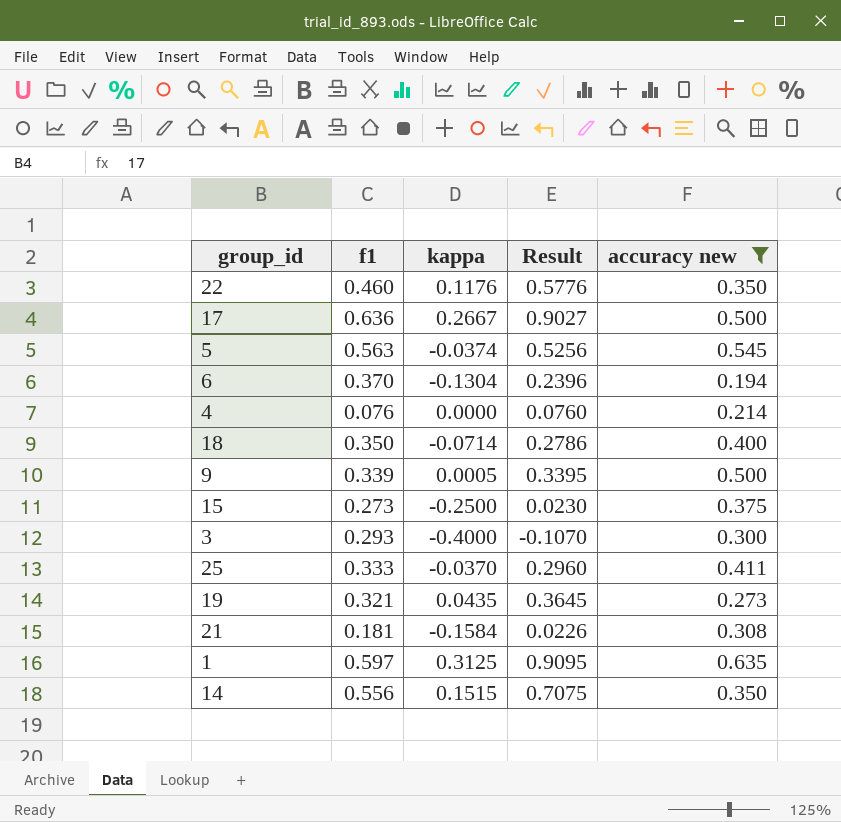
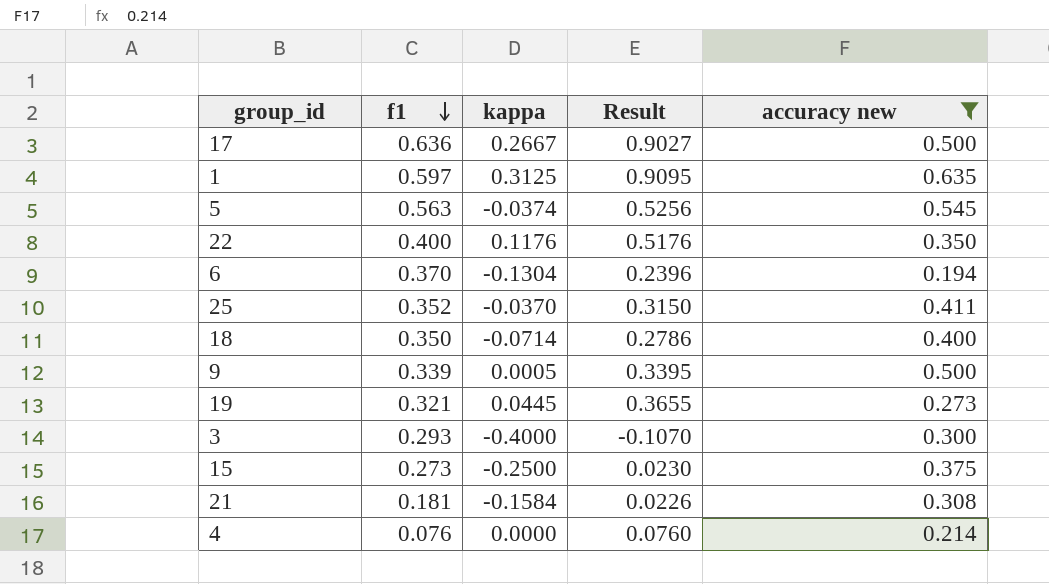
row order: none -> f1 descending
row 14: 0.556 | 0.1515 | 0.7075 | 0.350 -> none
22 | f1: 0.460 -> 0.400
22 | Result: 0.5776 -> 0.5176
25 | f1: 0.333 -> 0.352
25 | Result: 0.2960 -> 0.3150
19 | kappa: 0.0435 -> 0.0445
19 | Result: 0.3645 -> 0.3655

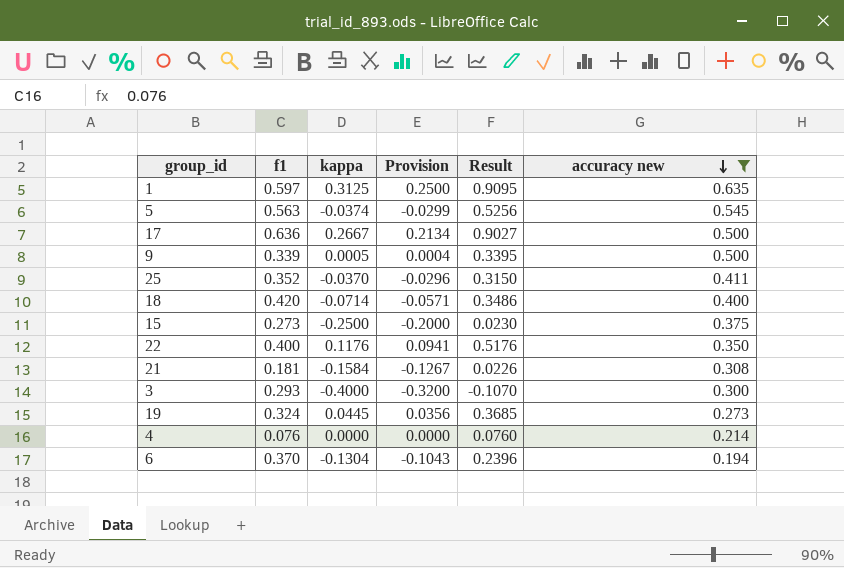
row order: f1 descending -> accuracy new descending
column Provision | formula: none -> [kappa] * 0.8
18 | f1: 0.350 -> 0.420
18 | Result: 0.2786 -> 0.3486
19 | f1: 0.321 -> 0.324
19 | Result: 0.3655 -> 0.3685

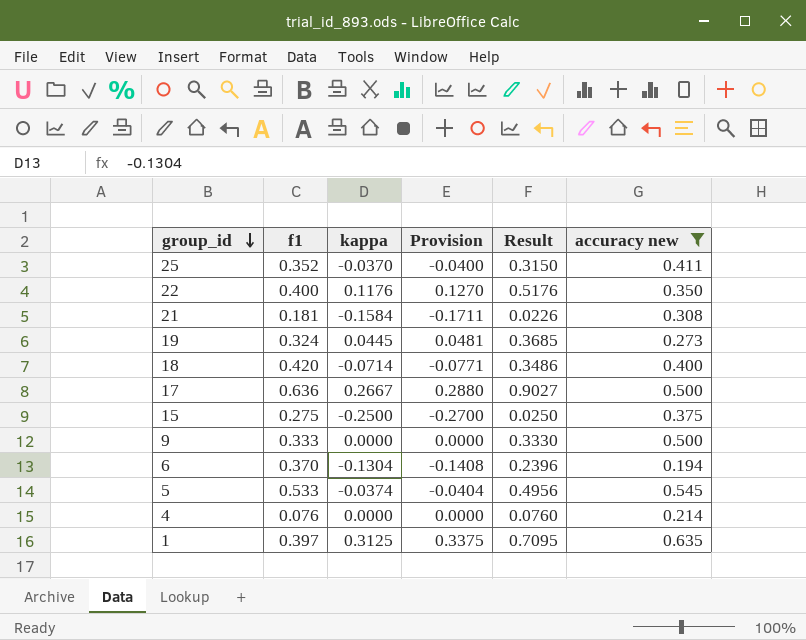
row order: accuracy new descending -> group_id descending
column Provision | formula: [kappa] * 0.8 -> [kappa] * 1.08
row 3: 0.293 | -0.4000 | -0.3200 | -0.1070 | 0.300 -> none
15 | f1: 0.273 -> 0.275
15 | Result: 0.0230 -> 0.0250
9 | f1: 0.339 -> 0.333
9 | kappa: 0.0005 -> 0.0000
9 | Result: 0.3395 -> 0.3330
5 | f1: 0.563 -> 0.533
5 | Result: 0.5256 -> 0.4956
1 | f1: 0.597 -> 0.397
1 | Result: 0.9095 -> 0.7095

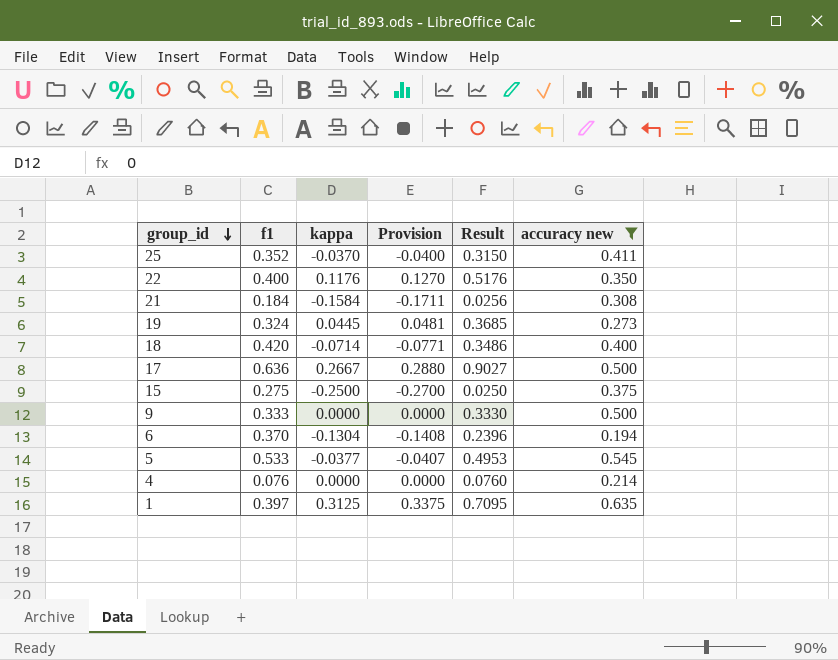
21 | f1: 0.181 -> 0.184
21 | Result: 0.0226 -> 0.0256
5 | kappa: -0.0374 -> -0.0377
5 | Provision: -0.0404 -> -0.0407
5 | Result: 0.4956 -> 0.4953

